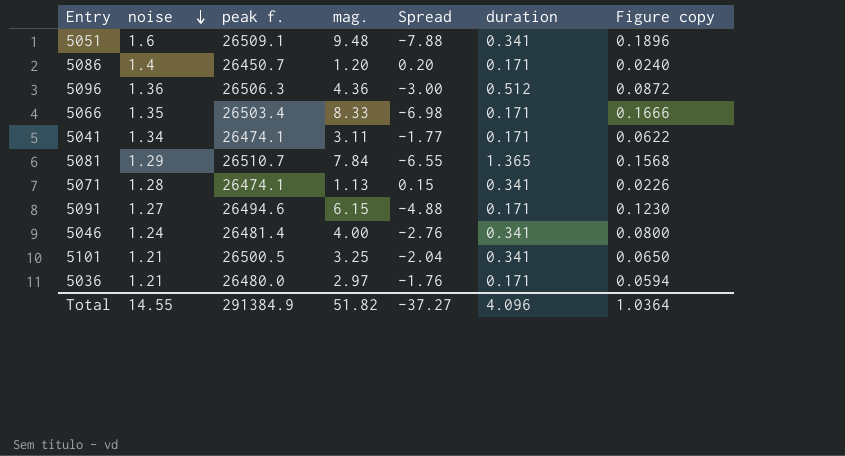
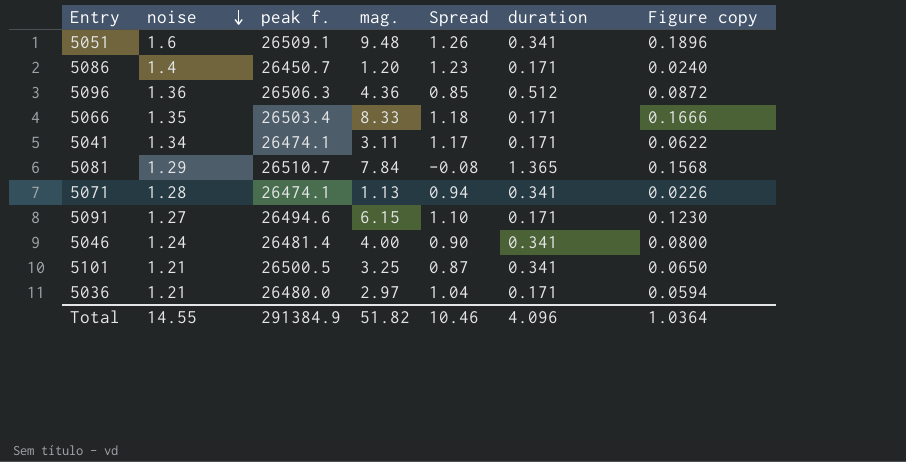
column Spread | formula: [noise] - [mag.] -> [noise] - [duration]
Total | Spread: -37.27 -> 10.46

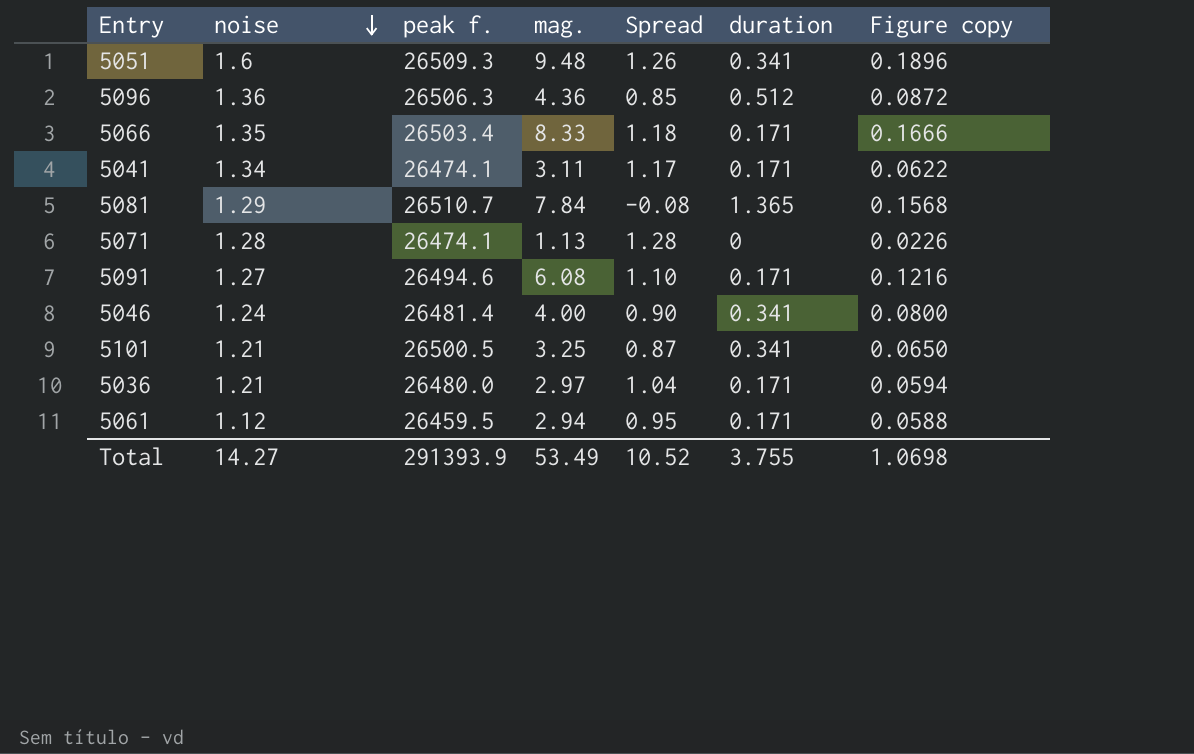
row 5086: 1.4 | 26450.7 | 1.20 | 1.23 | 0.171 | 0.0240 -> none
5051 | peak f.: 26509.1 -> 26509.3
5071 | Spread: 0.94 -> 1.28
5071 | duration: 0.341 -> 0
5091 | mag.: 6.15 -> 6.08
5091 | Figure copy: 0.1230 -> 0.1216
row 5061: none -> 1.12 | 26459.5 | 2.94 | 0.95 | 0.171 | 0.0588
Total | noise: 14.55 -> 14.27
Total | peak f.: 291384.9 -> 291393.9
Total | mag.: 51.82 -> 53.49
Total | Spread: 10.46 -> 10.52
Total | duration: 4.096 -> 3.755
Total | Figure copy: 1.0364 -> 1.0698

